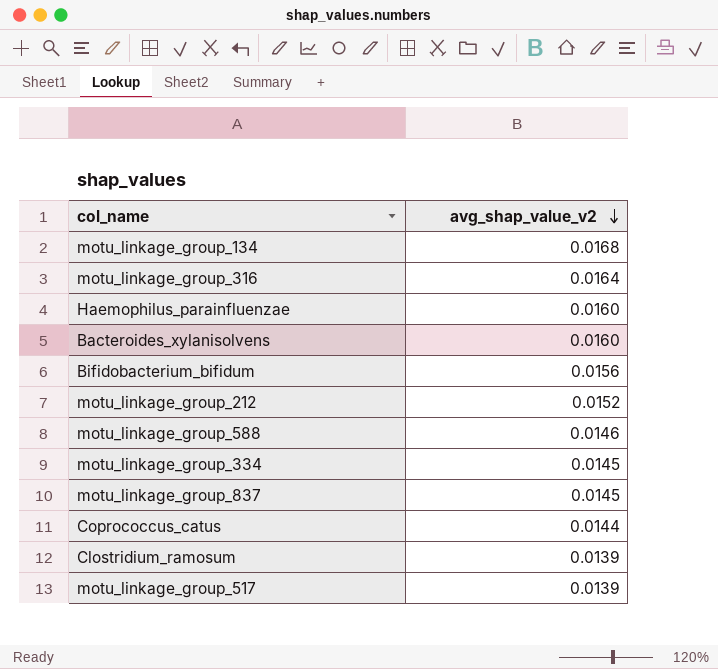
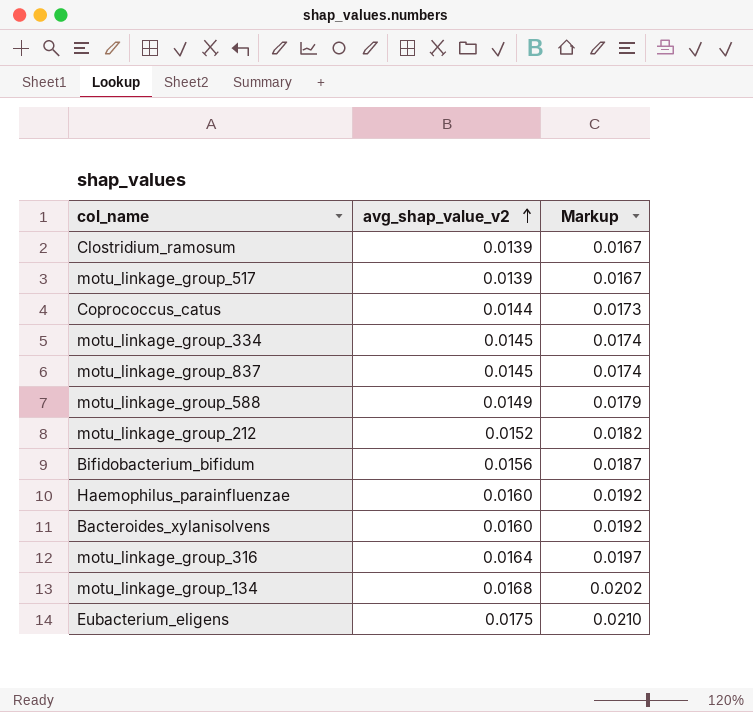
row order: avg_shap_value_v2 descending -> avg_shap_value_v2 ascending
column Markup | formula: none -> [avg_shap_value_v2] * 1.2
motu_linkage_group_588 | avg_shap_value_v2: 0.0146 -> 0.0149
row Eubacterium_eligens: none -> 0.0175 | 0.0210

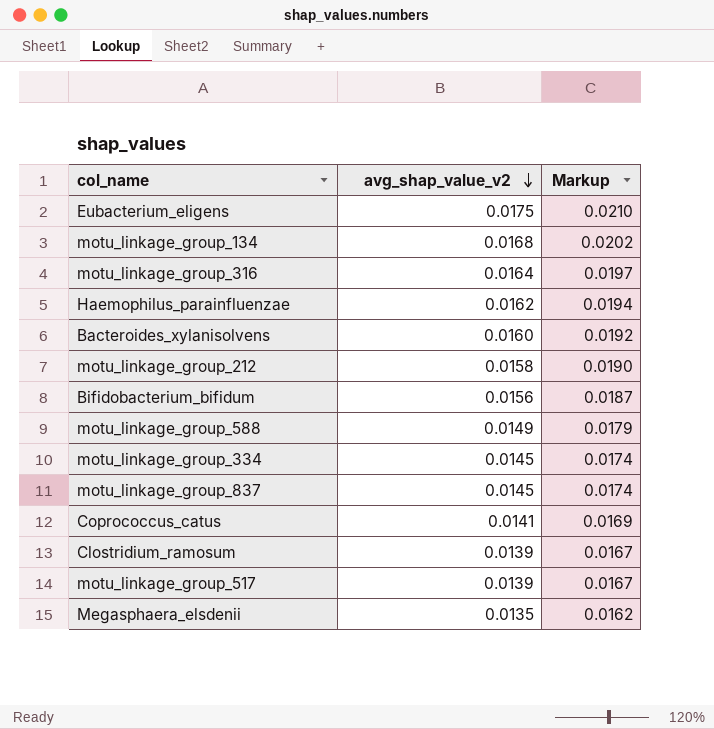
row order: avg_shap_value_v2 ascending -> avg_shap_value_v2 descending
Haemophilus_parainfluenzae | avg_shap_value_v2: 0.0160 -> 0.0162
Haemophilus_parainfluenzae | Markup: 0.0192 -> 0.0194
motu_linkage_group_212 | avg_shap_value_v2: 0.0152 -> 0.0158
motu_linkage_group_212 | Markup: 0.0182 -> 0.0190
Coprococcus_catus | avg_shap_value_v2: 0.0144 -> 0.0141
Coprococcus_catus | Markup: 0.0173 -> 0.0169
row Megasphaera_elsdenii: none -> 0.0135 | 0.0162

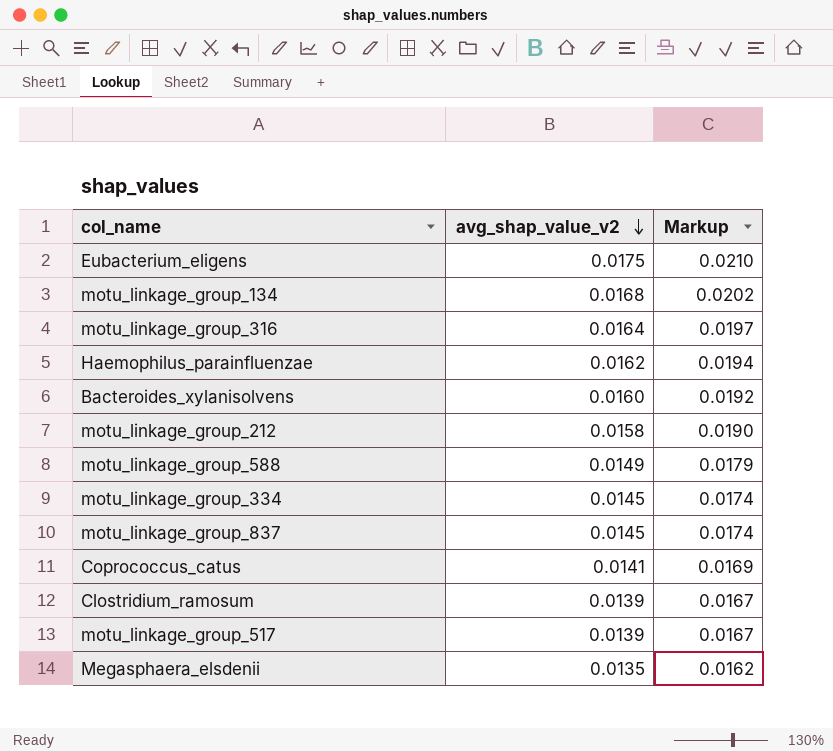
row Bifidobacterium_bifidum: 0.0156 | 0.0187 -> none

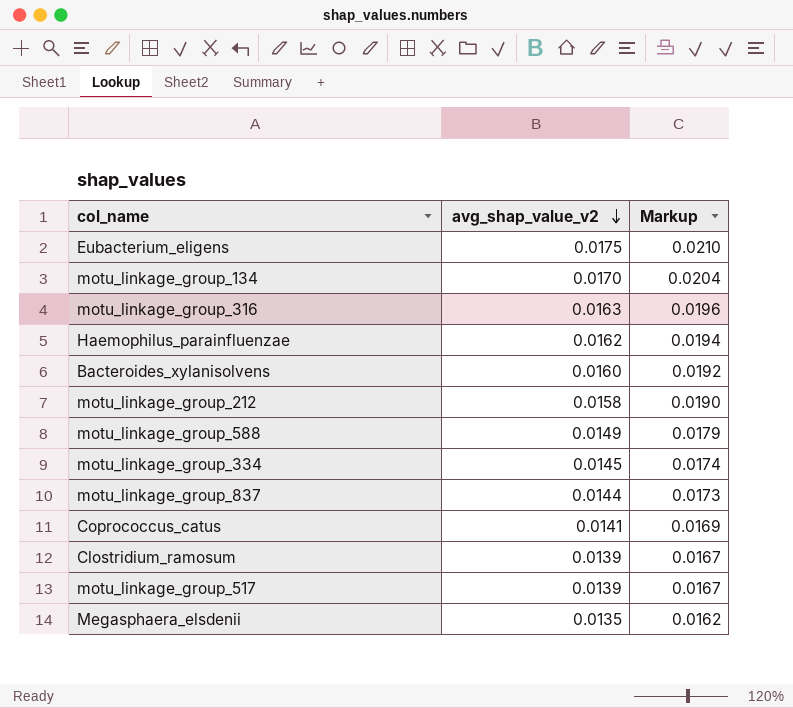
motu_linkage_group_134 | avg_shap_value_v2: 0.0168 -> 0.0170
motu_linkage_group_134 | Markup: 0.0202 -> 0.0204
motu_linkage_group_316 | avg_shap_value_v2: 0.0164 -> 0.0163
motu_linkage_group_316 | Markup: 0.0197 -> 0.0196
motu_linkage_group_837 | avg_shap_value_v2: 0.0145 -> 0.0144
motu_linkage_group_837 | Markup: 0.0174 -> 0.0173

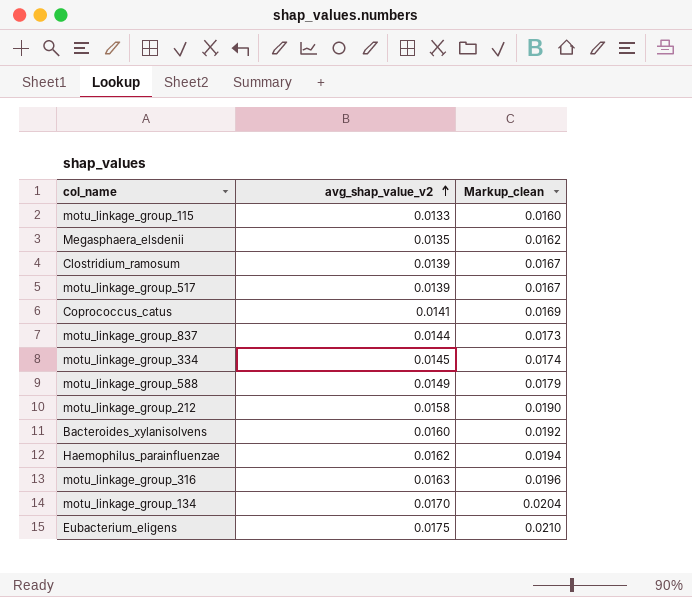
row order: avg_shap_value_v2 descending -> avg_shap_value_v2 ascending
column name: Markup -> Markup_clean
row motu_linkage_group_115: none -> 0.0133 | 0.0160

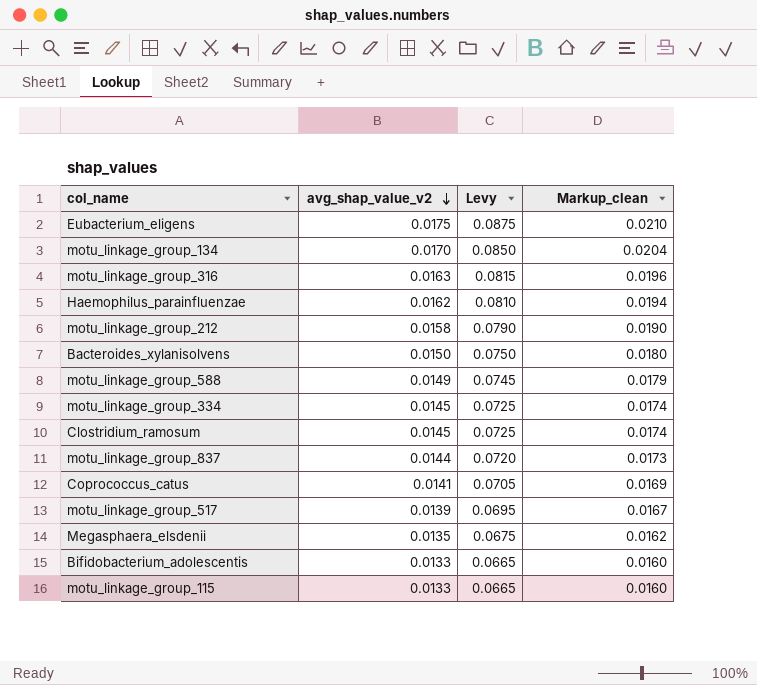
row order: avg_shap_value_v2 ascending -> avg_shap_value_v2 descending
column Levy | formula: none -> [avg_shap_value_v2] * 5
Bacteroides_xylanisolvens | avg_shap_value_v2: 0.0160 -> 0.0150
Bacteroides_xylanisolvens | Markup_clean: 0.0192 -> 0.0180
Clostridium_ramosum | avg_shap_value_v2: 0.0139 -> 0.0145
Clostridium_ramosum | Markup_clean: 0.0167 -> 0.0174
row Bifidobacterium_adolescentis: none -> 0.0133 | 0.0665 | 0.0160

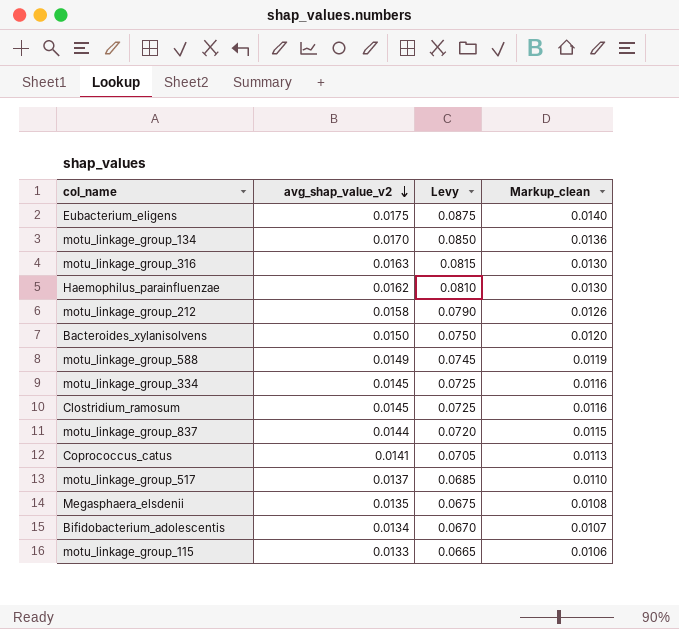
column Markup_clean | formula: [avg_shap_value_v2] * 1.2 -> [avg_shap_value_v2] * 0.8
motu_linkage_group_517 | avg_shap_value_v2: 0.0139 -> 0.0137
motu_linkage_group_517 | Levy: 0.0695 -> 0.0685
Bifidobacterium_adolescentis | avg_shap_value_v2: 0.0133 -> 0.0134
Bifidobacterium_adolescentis | Levy: 0.0665 -> 0.0670

